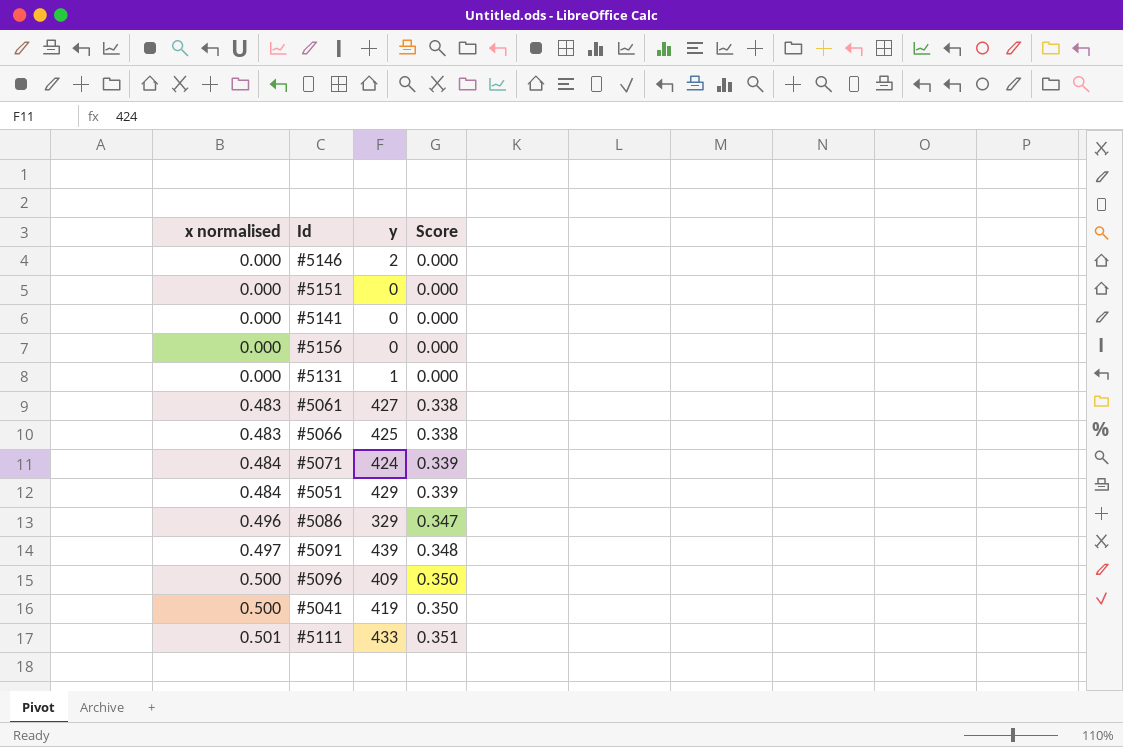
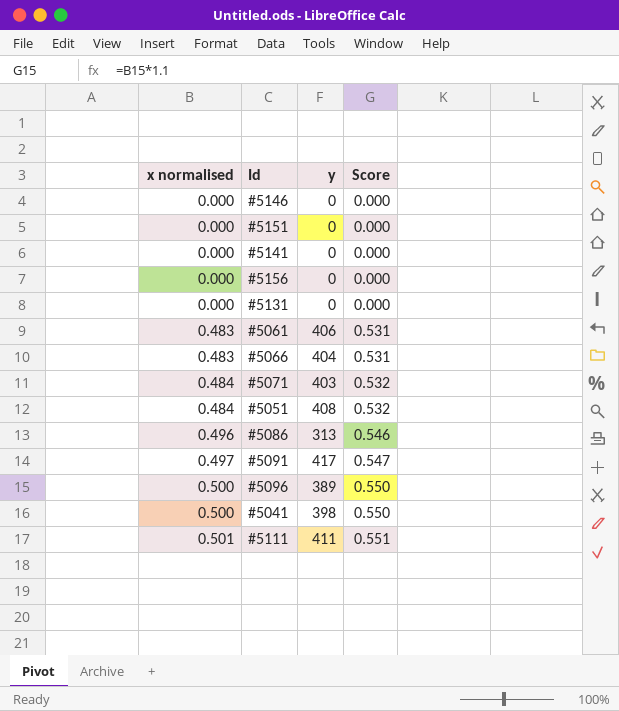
column Score | formula: [x normalised] * 0.7 -> [x normalised] * 1.1
#5146 | y: 2 -> 0
#5131 | y: 1 -> 0
#5061 | y: 427 -> 406
#5066 | y: 425 -> 404
#5071 | y: 424 -> 403
#5051 | y: 429 -> 408
#5086 | y: 329 -> 313
#5091 | y: 439 -> 417
#5096 | y: 409 -> 389
#5041 | y: 419 -> 398
#5111 | y: 433 -> 411

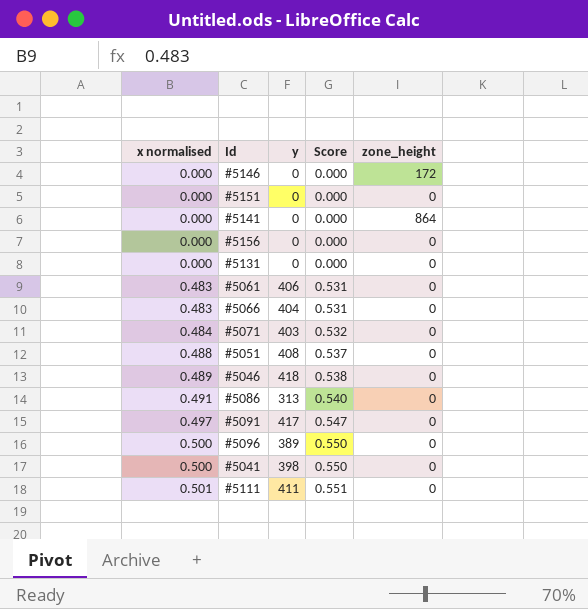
column zone_height | position: none -> 5
#5051 | x normalised: 0.484 -> 0.488
#5051 | Score: 0.532 -> 0.537
row #5046: none -> 0.489 | 418 | 0.538 | 0
#5086 | x normalised: 0.496 -> 0.491
#5086 | Score: 0.546 -> 0.540

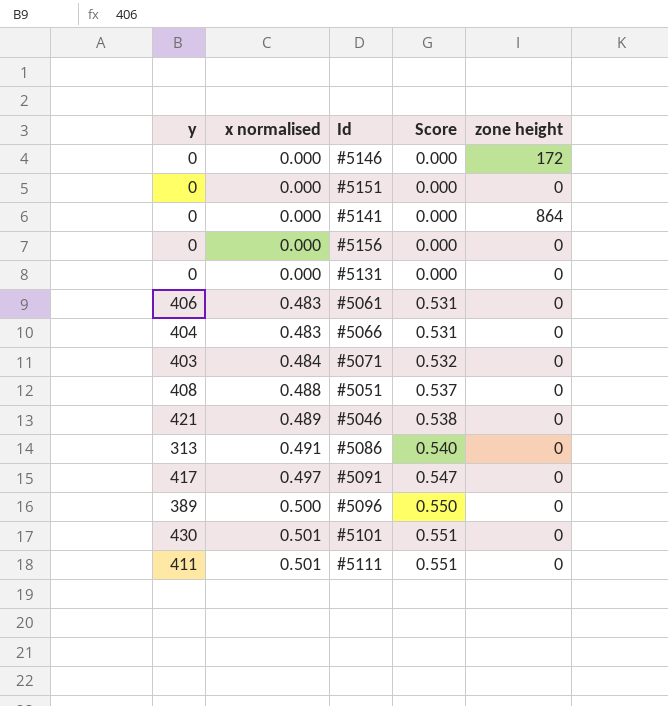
column y | position: 3 -> 1
column name: zone_height -> zone height
row #5041: 0.500 | 398 | 0.550 | 0 -> none
#5046 | y: 418 -> 421
row #5101: none -> 430 | 0.501 | 0.551 | 0

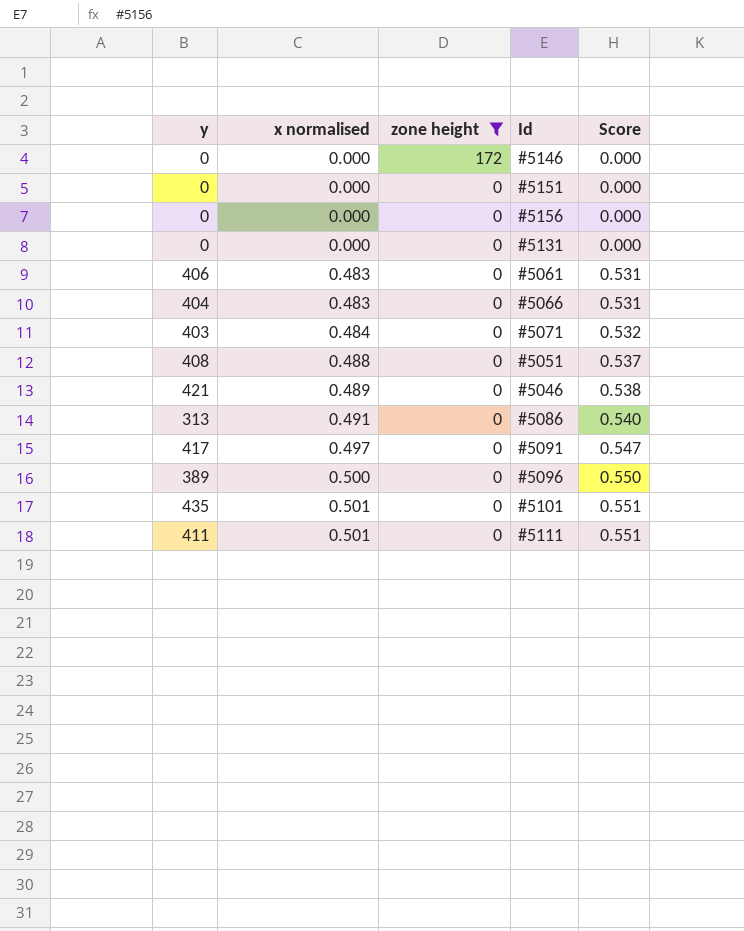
filter: none -> zone height != 864
column zone height | position: 5 -> 3
#5101 | y: 430 -> 435

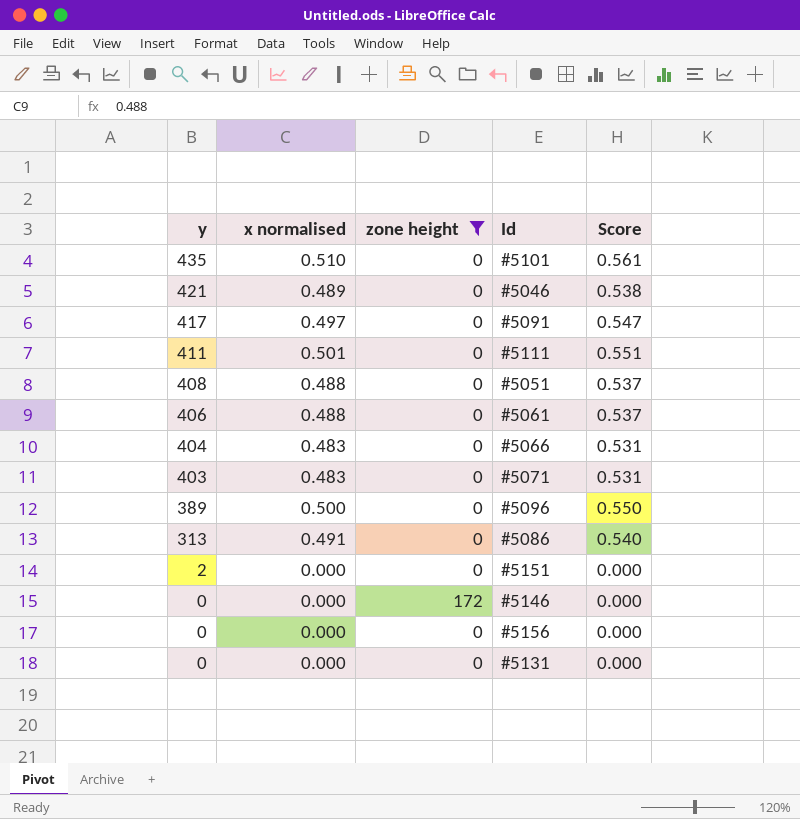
row order: x normalised ascending -> y descending
#5101 | x normalised: 0.501 -> 0.510
#5101 | Score: 0.551 -> 0.561
#5061 | x normalised: 0.483 -> 0.488
#5061 | Score: 0.531 -> 0.537
#5071 | x normalised: 0.484 -> 0.483
#5071 | Score: 0.532 -> 0.531
#5151 | y: 0 -> 2

